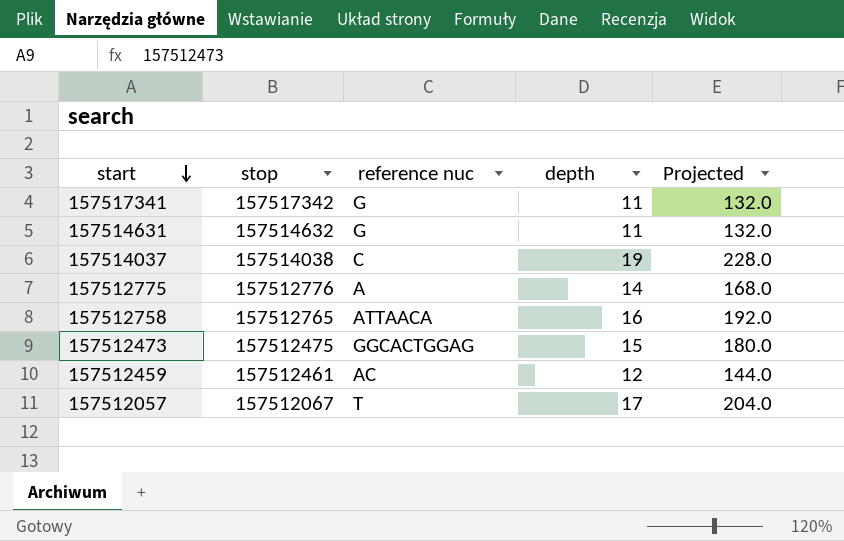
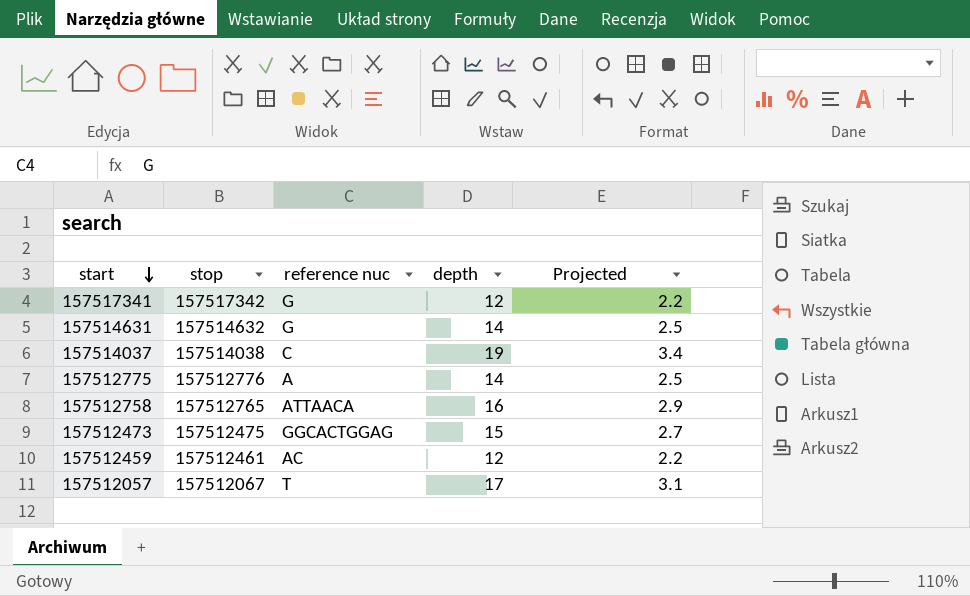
column Projected | formula: [depth] * 12 -> [depth] * 0.18
157517341 | depth: 11 -> 12
157514631 | depth: 11 -> 14

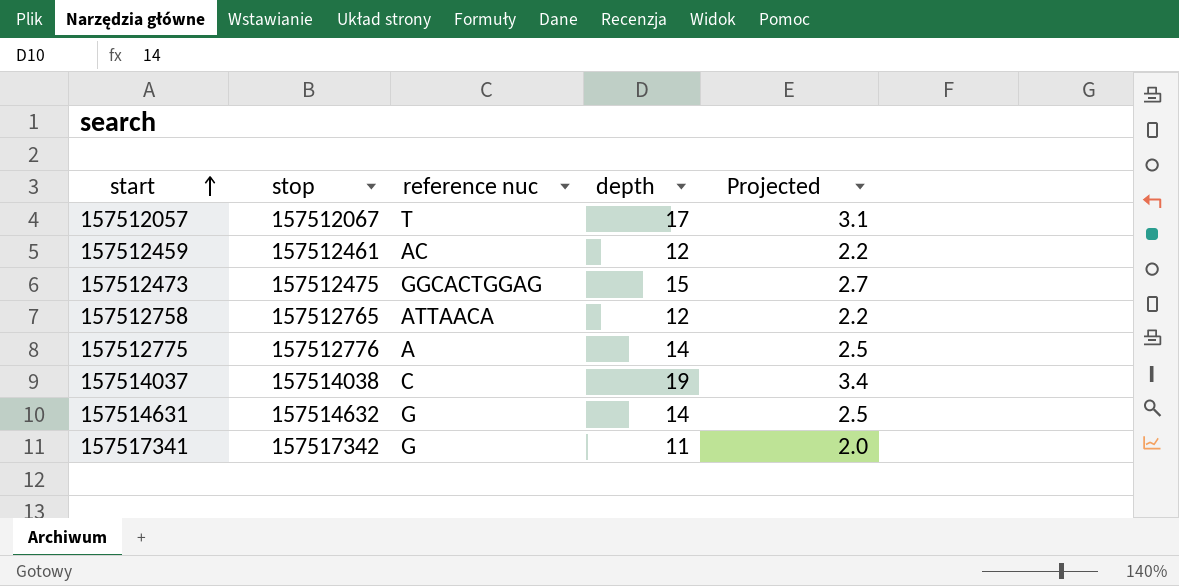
row order: start descending -> start ascending
157512758 | depth: 16 -> 12
157512758 | Projected: 2.9 -> 2.2
157517341 | depth: 12 -> 11
157517341 | Projected: 2.2 -> 2.0

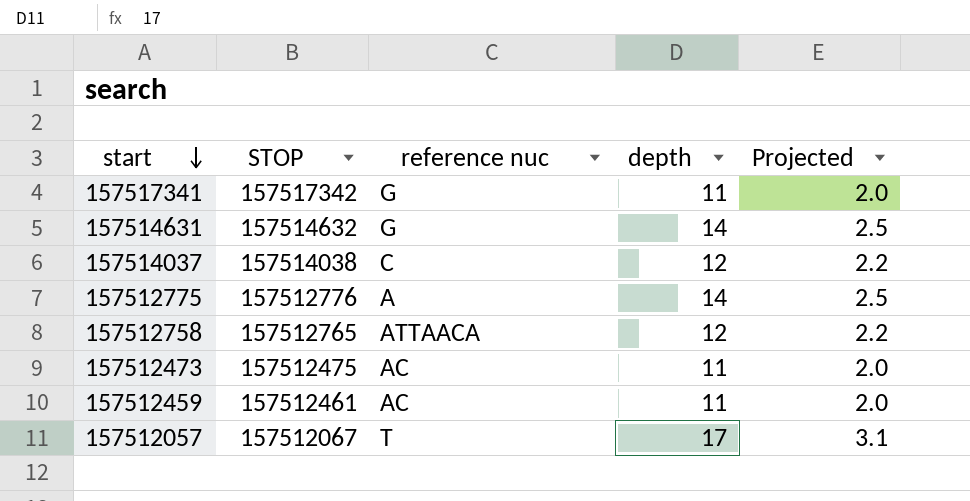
row order: start ascending -> start descending
column name: stop -> STOP
157514037 | depth: 19 -> 12
157514037 | Projected: 3.4 -> 2.2
157512473 | reference nuc: GGCACTGGAG -> AC
157512473 | depth: 15 -> 11
157512473 | Projected: 2.7 -> 2.0
157512459 | depth: 12 -> 11
157512459 | Projected: 2.2 -> 2.0

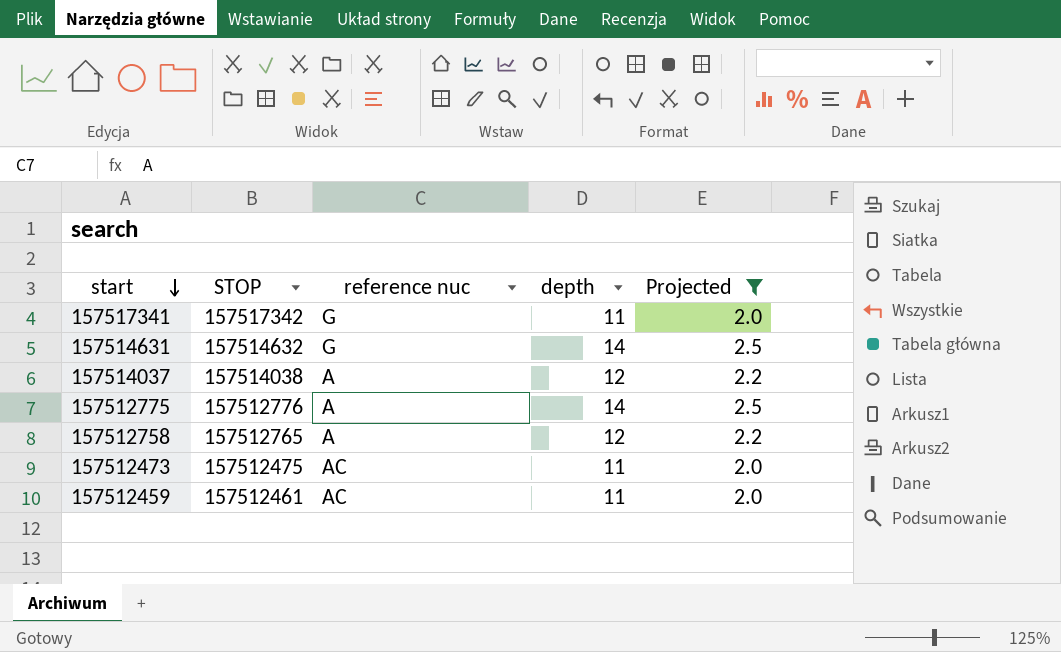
filter: none -> Projected != 3.1
157514037 | reference nuc: C -> A
157512758 | reference nuc: ATTAACA -> A

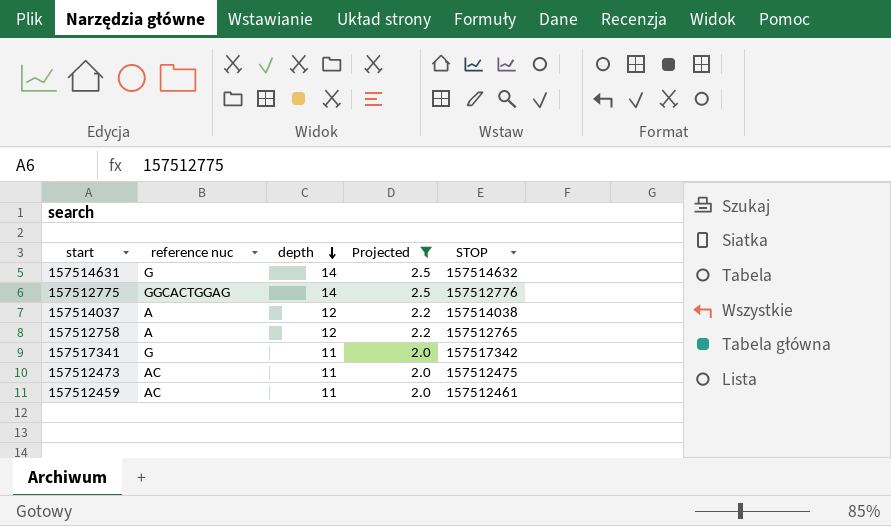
row order: start descending -> depth descending
column STOP | position: 2 -> 5
157512775 | reference nuc: A -> GGCACTGGAG

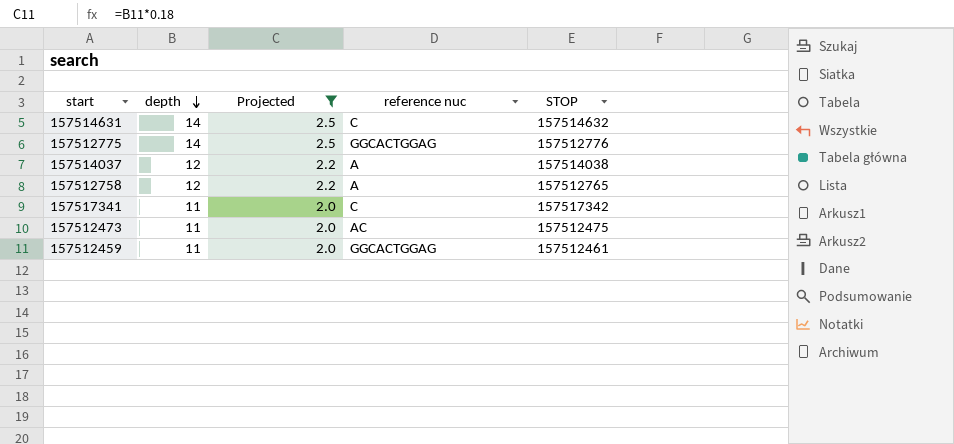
column reference nuc | position: 2 -> 4
157514631 | reference nuc: G -> C
157517341 | reference nuc: G -> C
157512459 | reference nuc: AC -> GGCACTGGAG

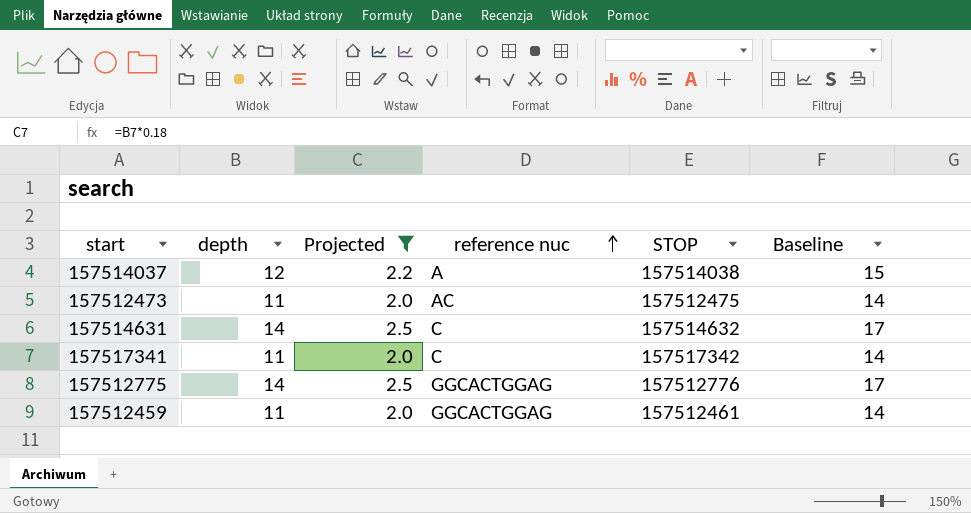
row order: depth descending -> reference nuc ascending
column Baseline | formula: none -> [depth] + 3
row 157512758: 12 | 2.2 | A | 157512765 -> none

